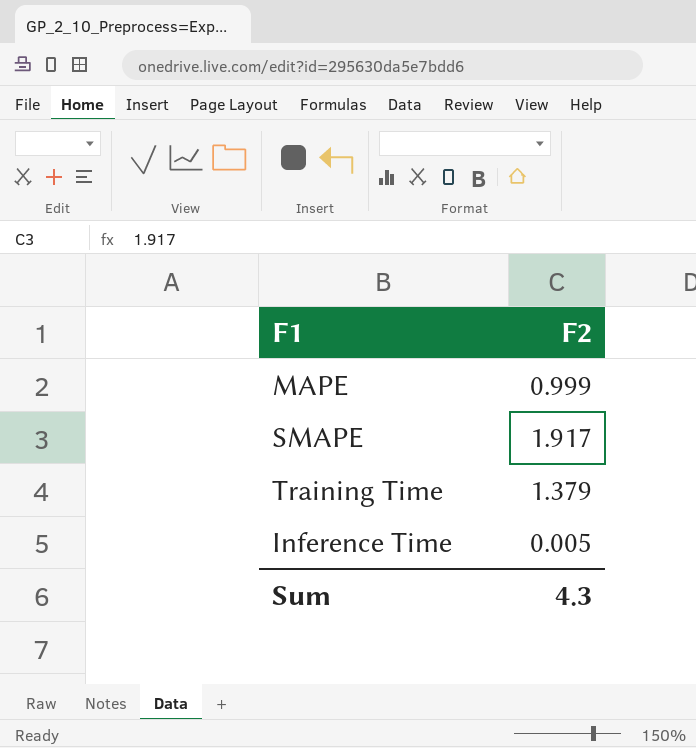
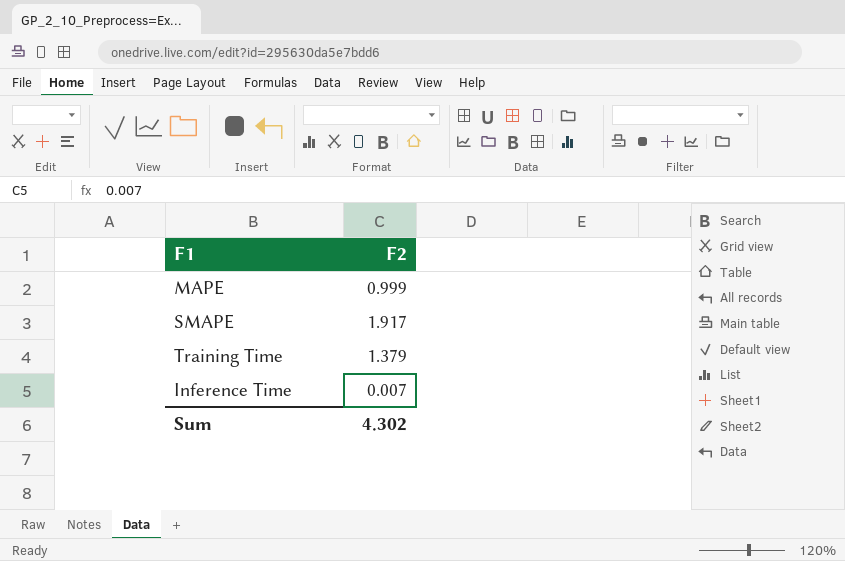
Inference Time | F2: 0.005 -> 0.007
Sum | F2: 4.3 -> 4.302

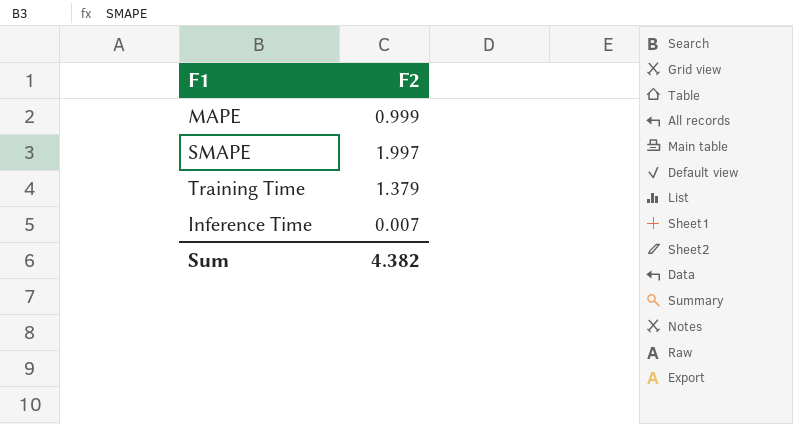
SMAPE | F2: 1.917 -> 1.997
Sum | F2: 4.302 -> 4.382

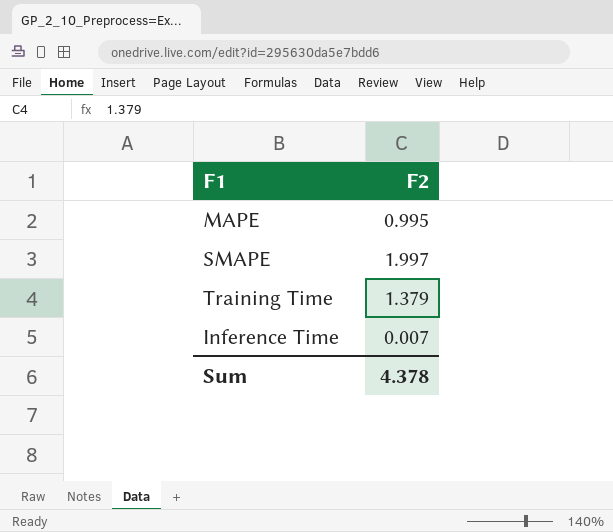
MAPE | F2: 0.999 -> 0.995
Sum | F2: 4.382 -> 4.378

